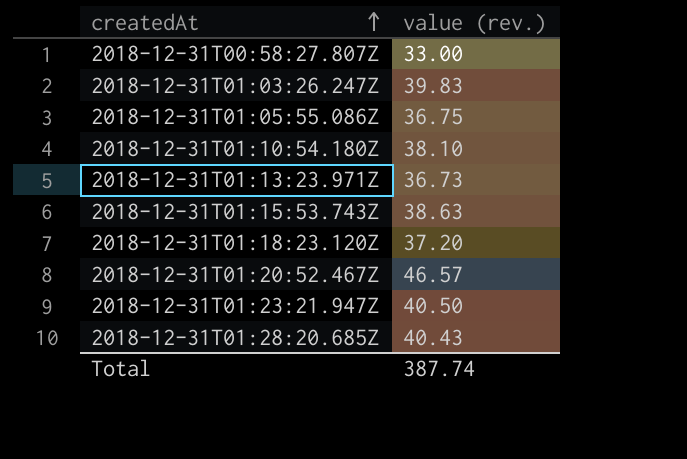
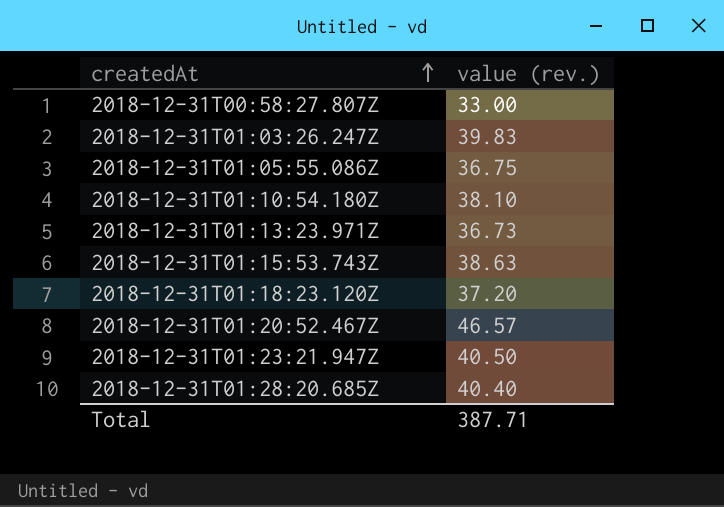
2018-12-31T01:28:20.685Z | value (rev.): 40.43 -> 40.40
Total | value (rev.): 387.74 -> 387.71

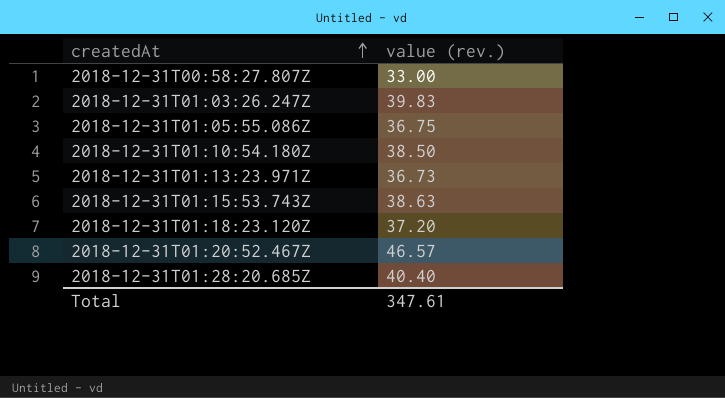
row 2018-12-31T01:23:21.947Z: 40.50 -> none
2018-12-31T01:10:54.180Z | value (rev.): 38.10 -> 38.50
Total | value (rev.): 387.71 -> 347.61

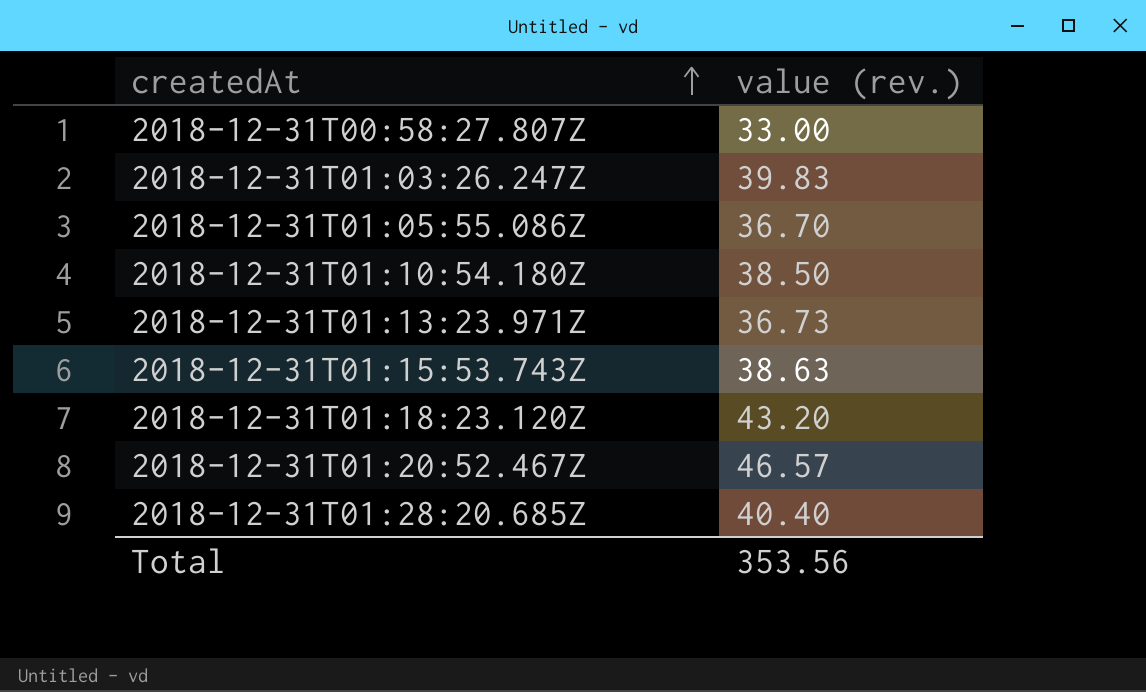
2018-12-31T01:05:55.086Z | value (rev.): 36.75 -> 36.70
2018-12-31T01:18:23.120Z | value (rev.): 37.20 -> 43.20
Total | value (rev.): 347.61 -> 353.56

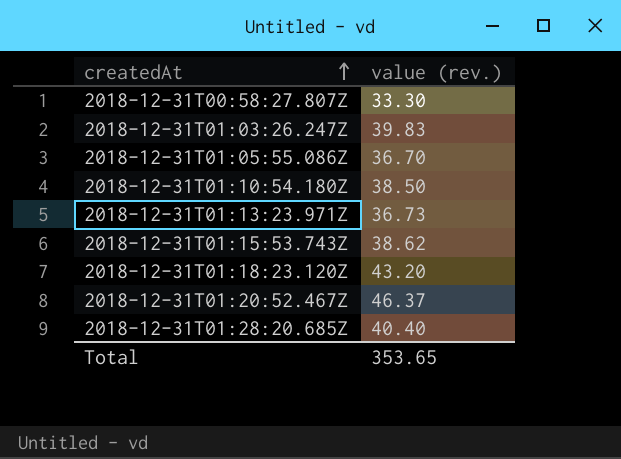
2018-12-31T00:58:27.807Z | value (rev.): 33.00 -> 33.30
2018-12-31T01:15:53.743Z | value (rev.): 38.63 -> 38.62
2018-12-31T01:20:52.467Z | value (rev.): 46.57 -> 46.37
Total | value (rev.): 353.56 -> 353.65

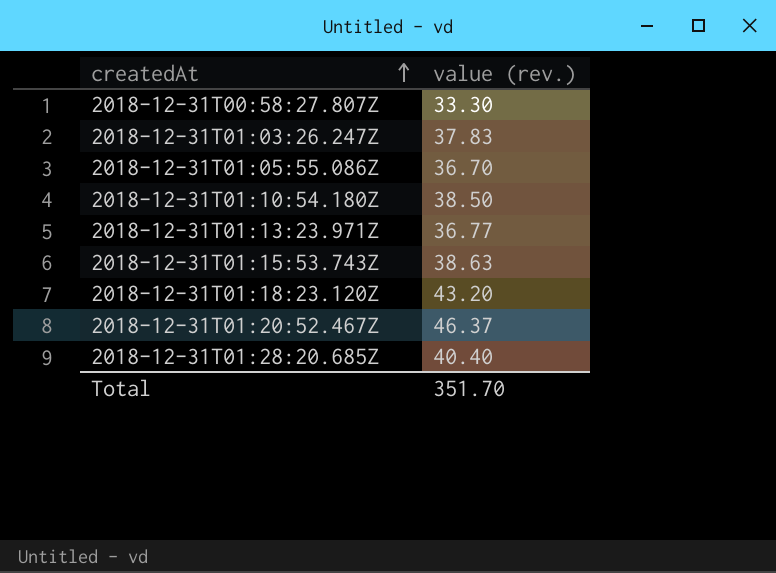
2018-12-31T01:03:26.247Z | value (rev.): 39.83 -> 37.83
2018-12-31T01:13:23.971Z | value (rev.): 36.73 -> 36.77
2018-12-31T01:15:53.743Z | value (rev.): 38.62 -> 38.63
Total | value (rev.): 353.65 -> 351.70

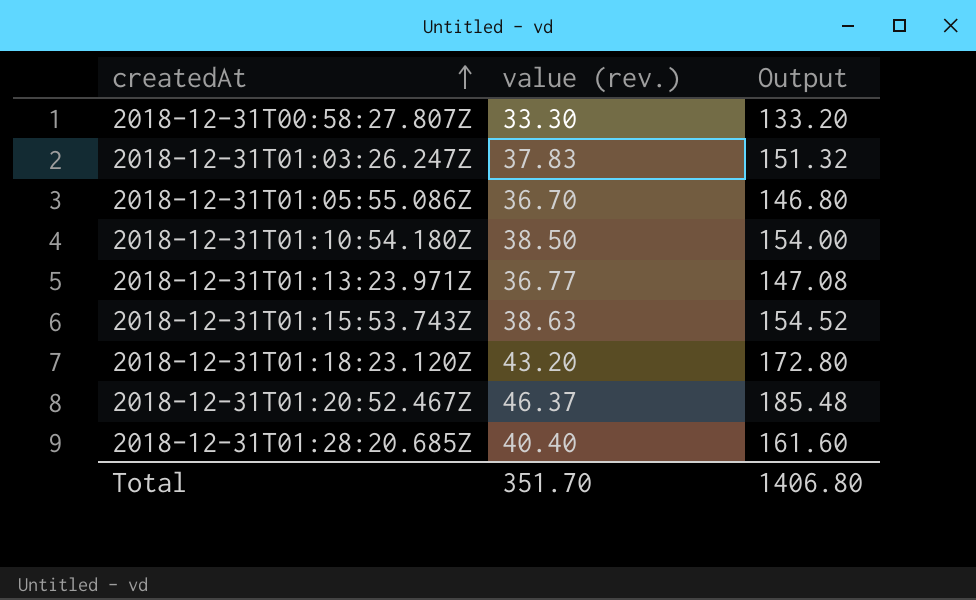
column Output | formula: none -> [value (rev.)] * 4

